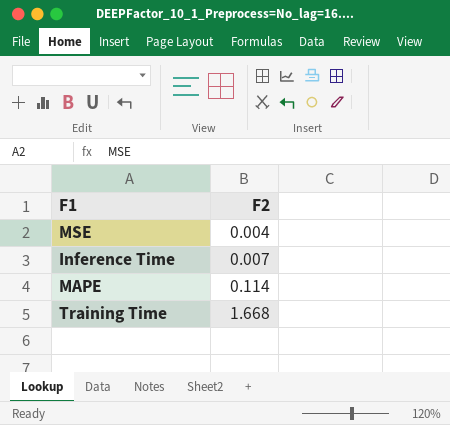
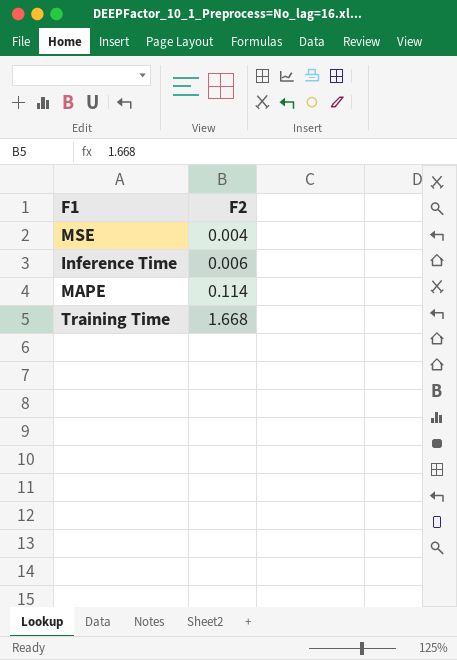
Inference Time | F2: 0.007 -> 0.006

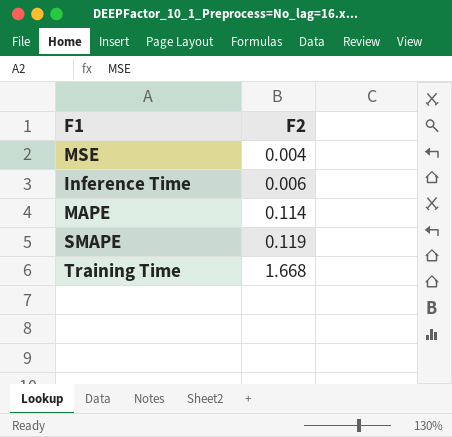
row SMAPE: none -> 0.119

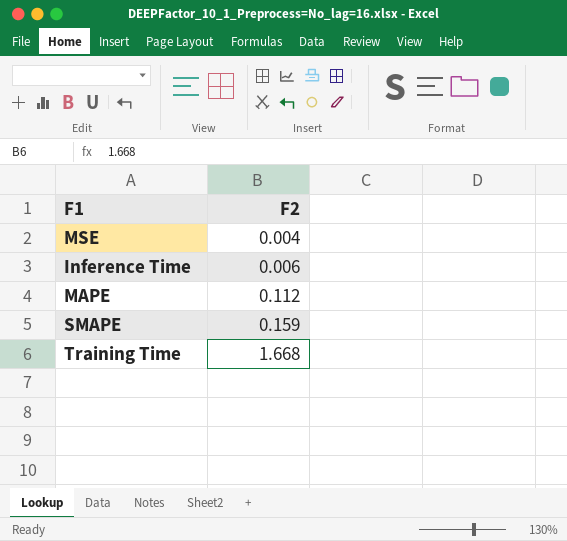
MAPE | F2: 0.114 -> 0.112
SMAPE | F2: 0.119 -> 0.159

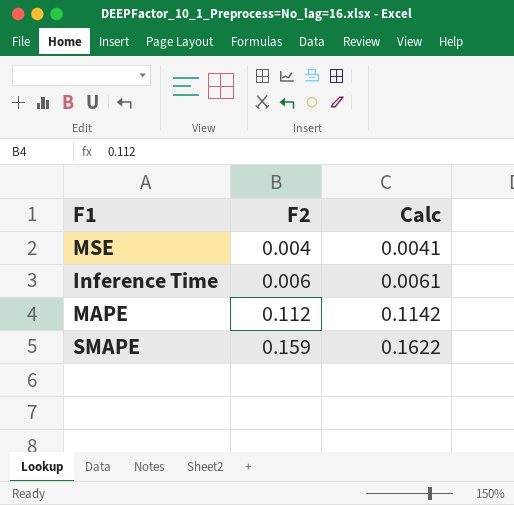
column Calc | formula: none -> [F2] * 1.02
row Training Time: 1.668 -> none

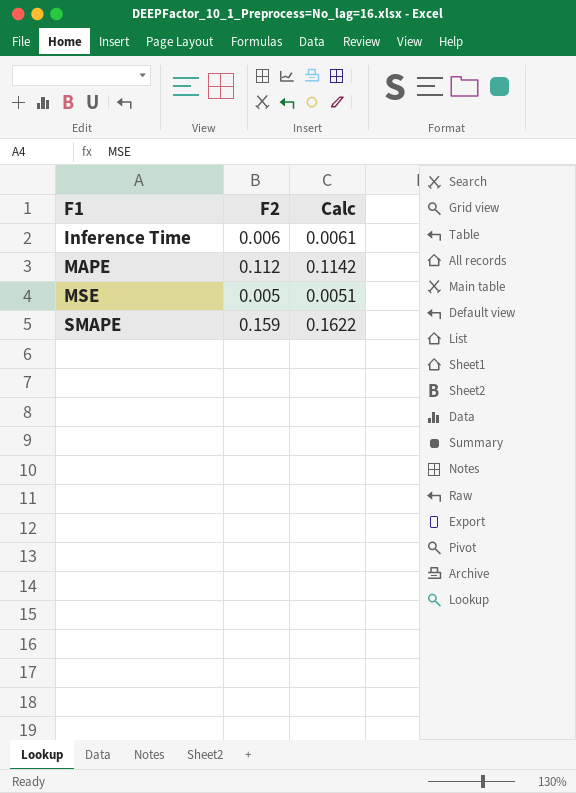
row order: F2 ascending -> F1 ascending
MSE | F2: 0.004 -> 0.005
MSE | Calc: 0.0041 -> 0.0051

